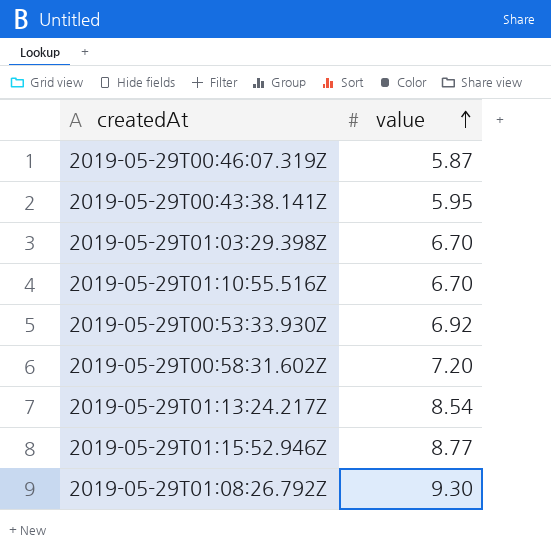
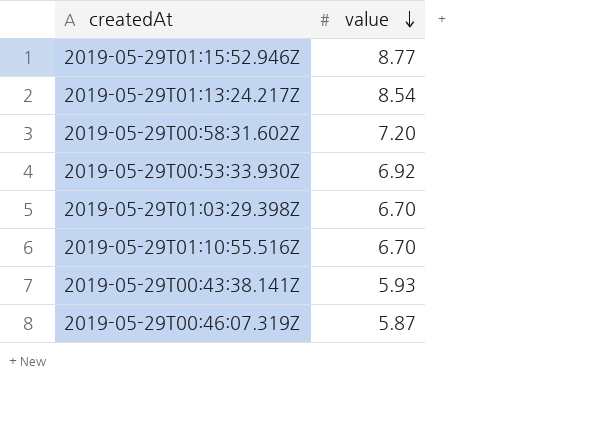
row order: value ascending -> value descending
row 2019-05-29T01:08:26.792Z: 9.30 -> none
2019-05-29T00:43:38.141Z | value: 5.95 -> 5.93

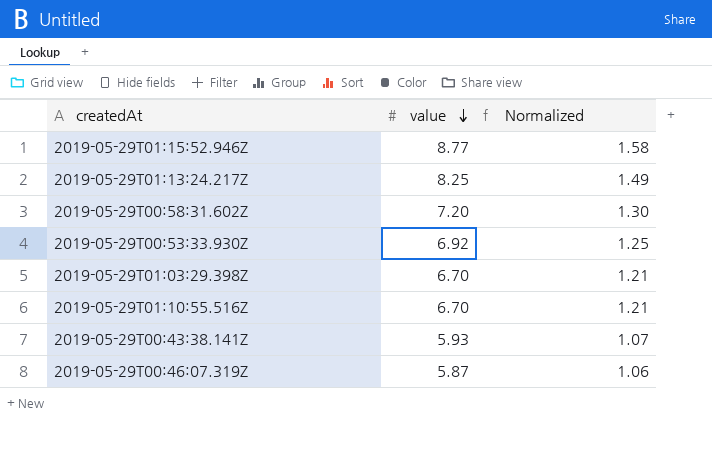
column Normalized | formula: none -> [value] * 0.18
2019-05-29T01:13:24.217Z | value: 8.54 -> 8.25

